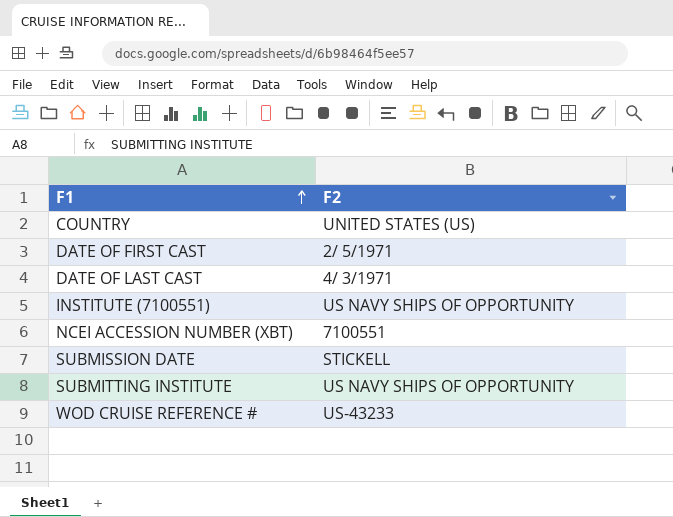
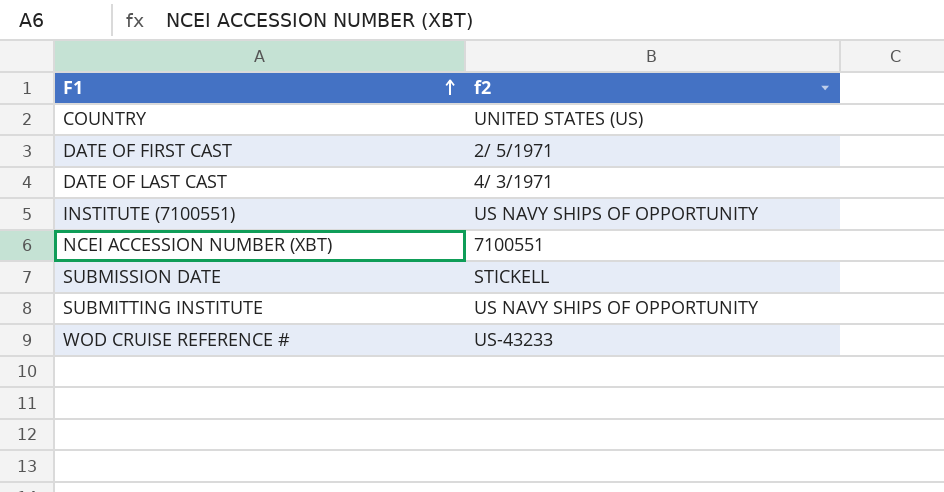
column name: F2 -> f2

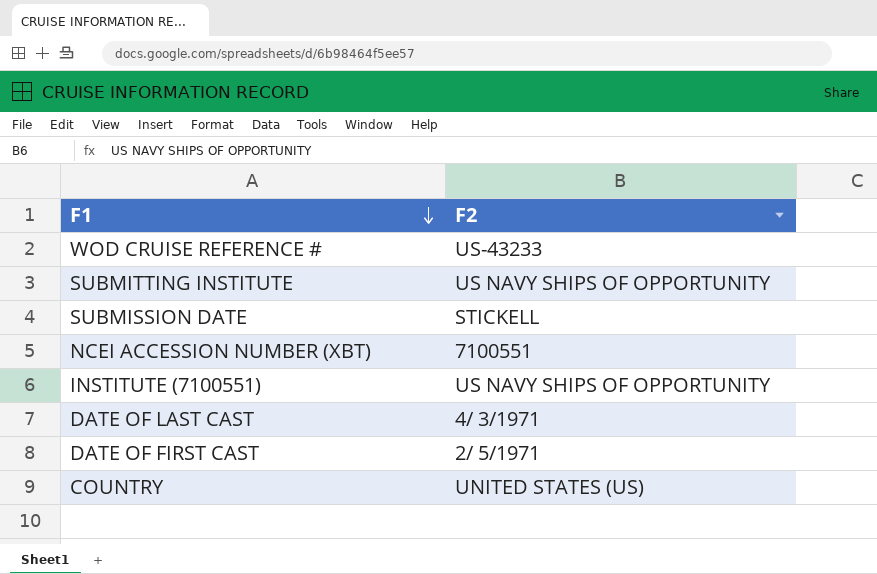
row order: F1 ascending -> F1 descending
column name: f2 -> F2

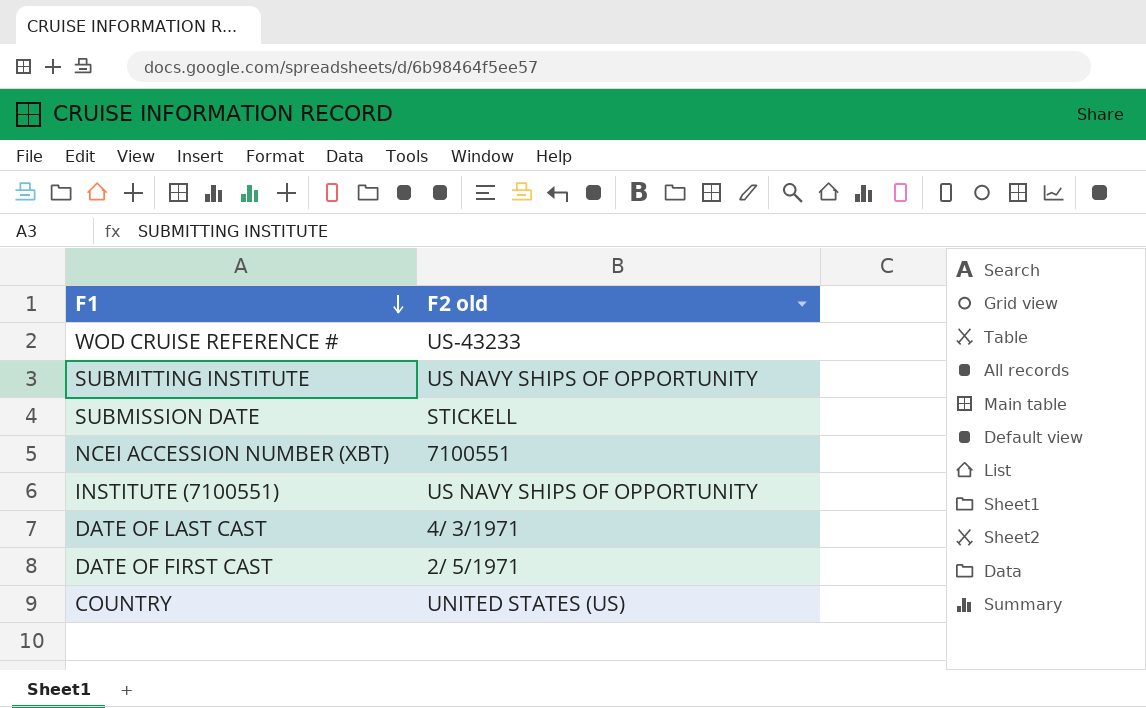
column name: F2 -> F2 old

